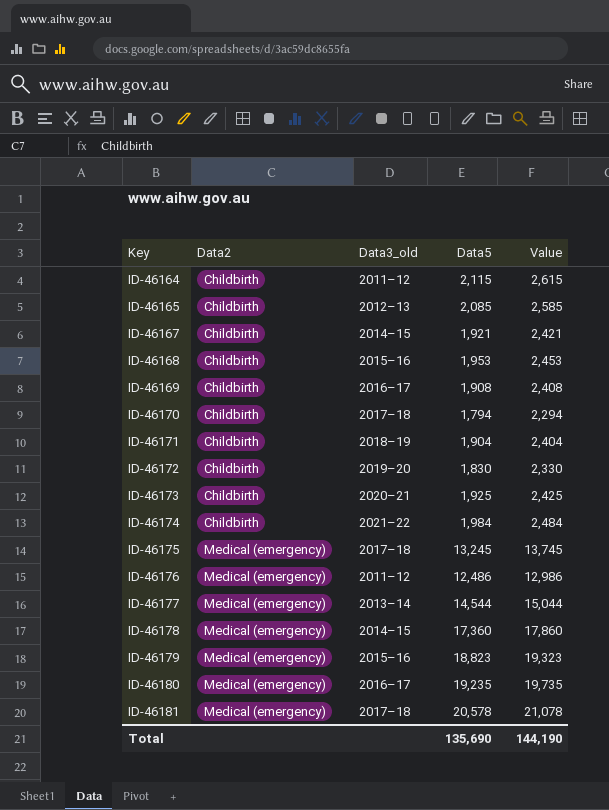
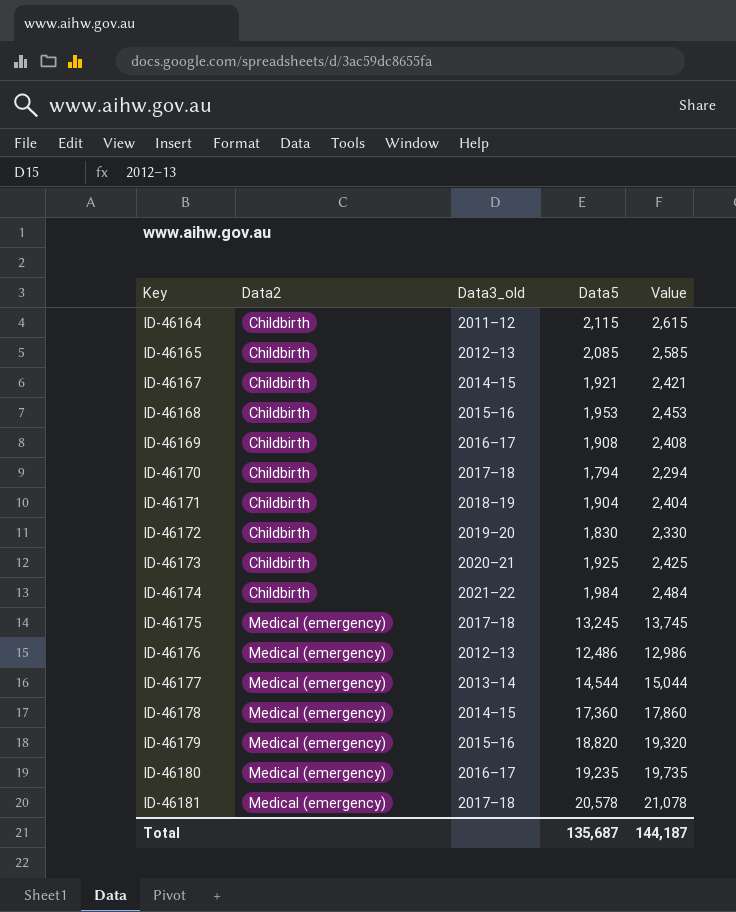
ID-46176 | Data3_old: 2011–12 -> 2012–13
ID-46179 | Data5: 18,823 -> 18,820
ID-46179 | Value: 19,323 -> 19,320
Total | Data5: 135,690 -> 135,687
Total | Value: 144,190 -> 144,187

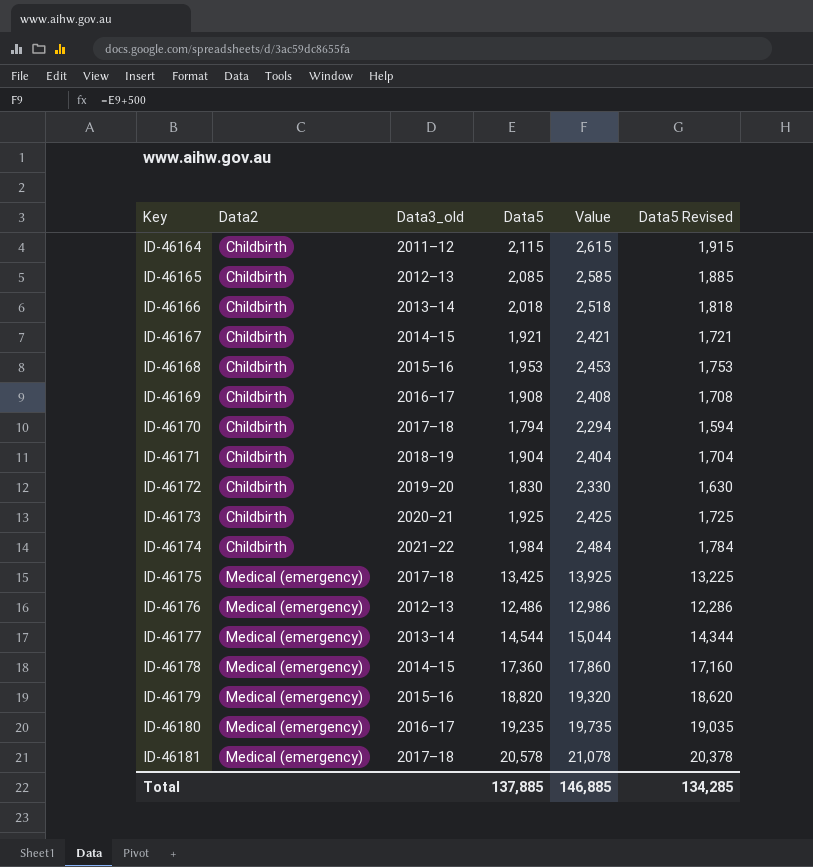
column Data5 Revised | formula: none -> [Data5] - 200
row ID-46166: none -> Childbirth | 2013–14 | 2,018 | 2,518 | 1,818
ID-46175 | Data5: 13,245 -> 13,425
ID-46175 | Value: 13,745 -> 13,925
Total | Data5: 135,687 -> 137,885
Total | Value: 144,187 -> 146,885

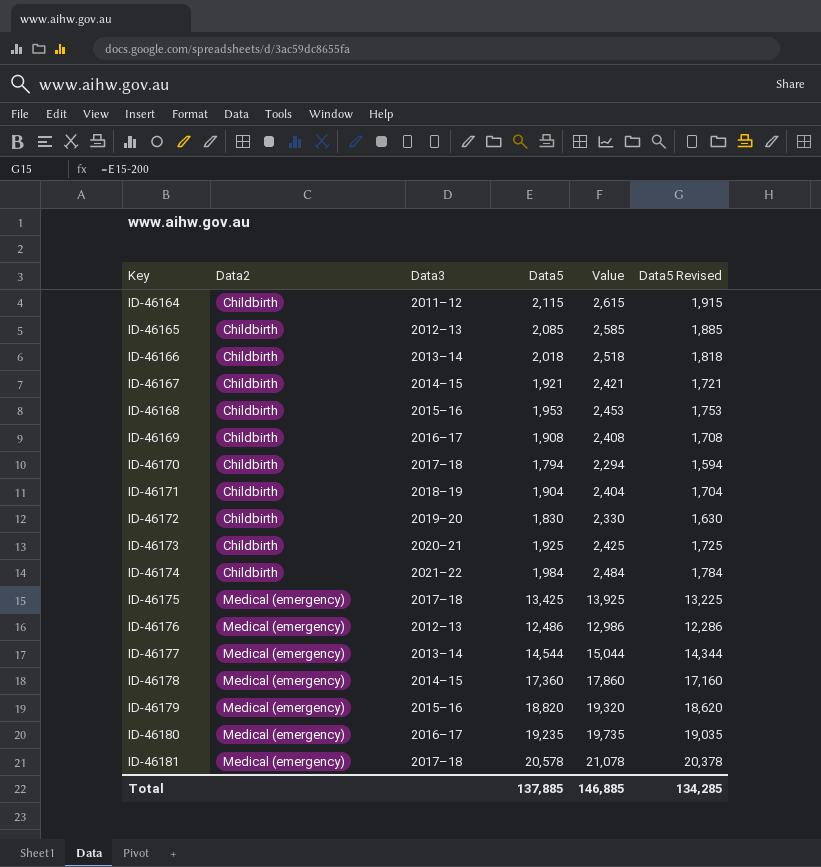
column name: Data3_old -> Data3

